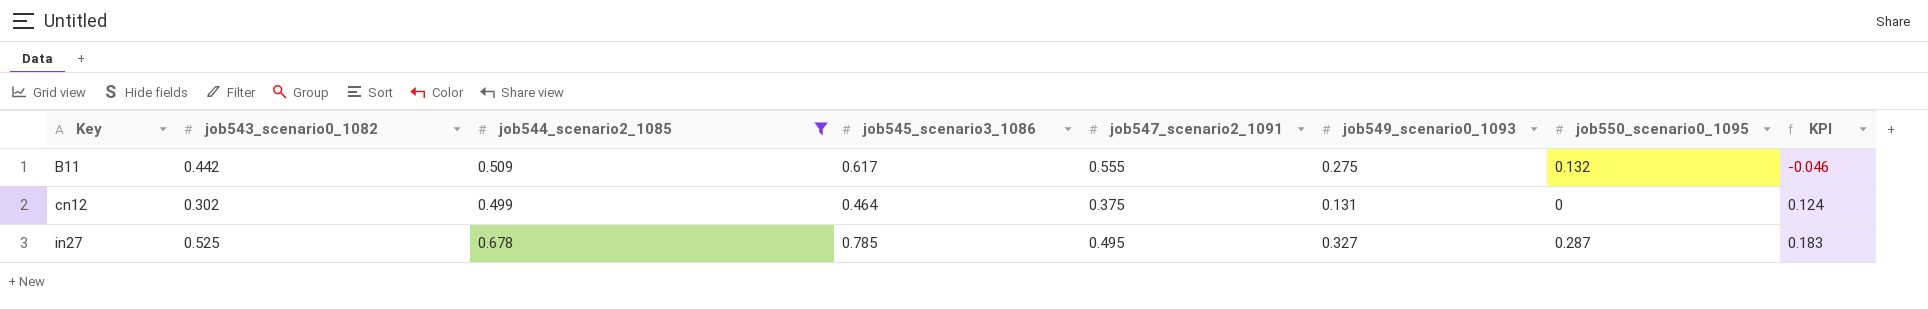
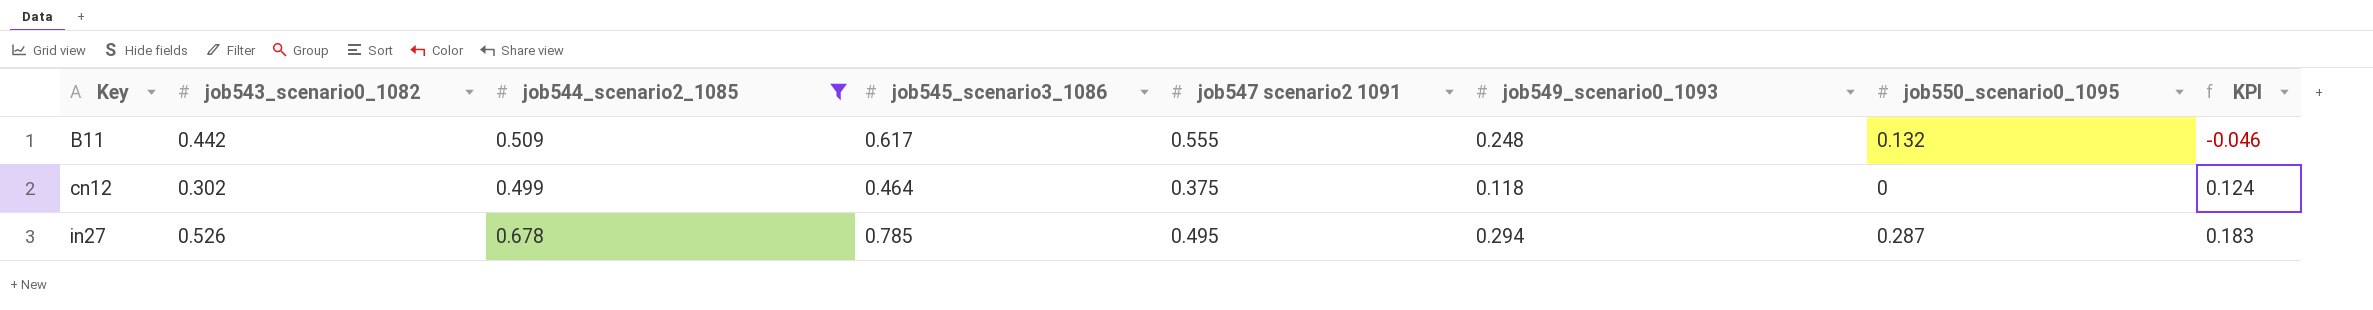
column name: job547_scenario2_1091 -> job547 scenario2 1091
B11 | job549_scenario0_1093: 0.275 -> 0.248
cn12 | job549_scenario0_1093: 0.131 -> 0.118
in27 | job543_scenario0_1082: 0.525 -> 0.526
in27 | job549_scenario0_1093: 0.327 -> 0.294

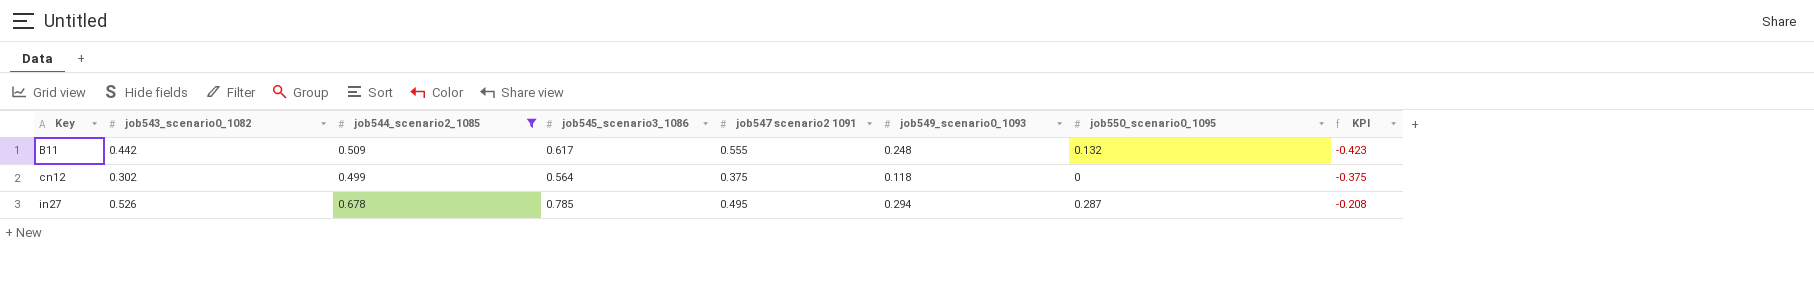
column KPI | formula: [job544_scenario2_1085] - [job547 scenario2 1091] -> [job550_scenario0_1095] - [job547 scenario2 1091]
cn12 | job545_scenario3_1086: 0.464 -> 0.564

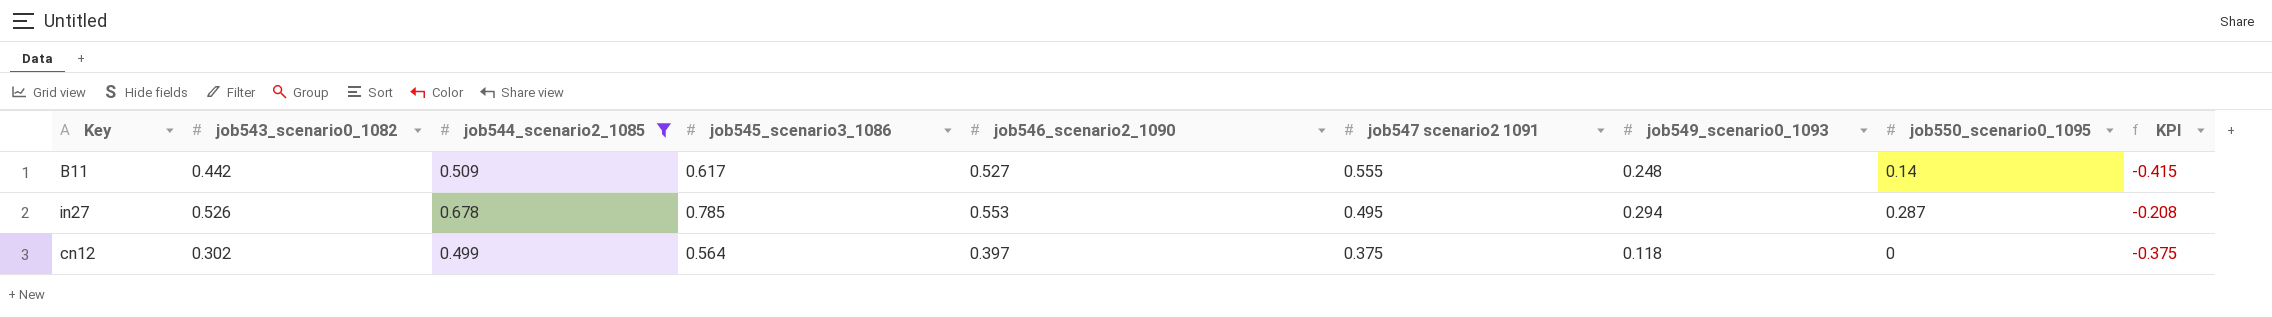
row order: Key ascending -> job547 scenario2 1091 descending
column job546_scenario2_1090 | position: none -> 5
B11 | job550_scenario0_1095: 0.132 -> 0.14
B11 | KPI: -0.423 -> -0.415

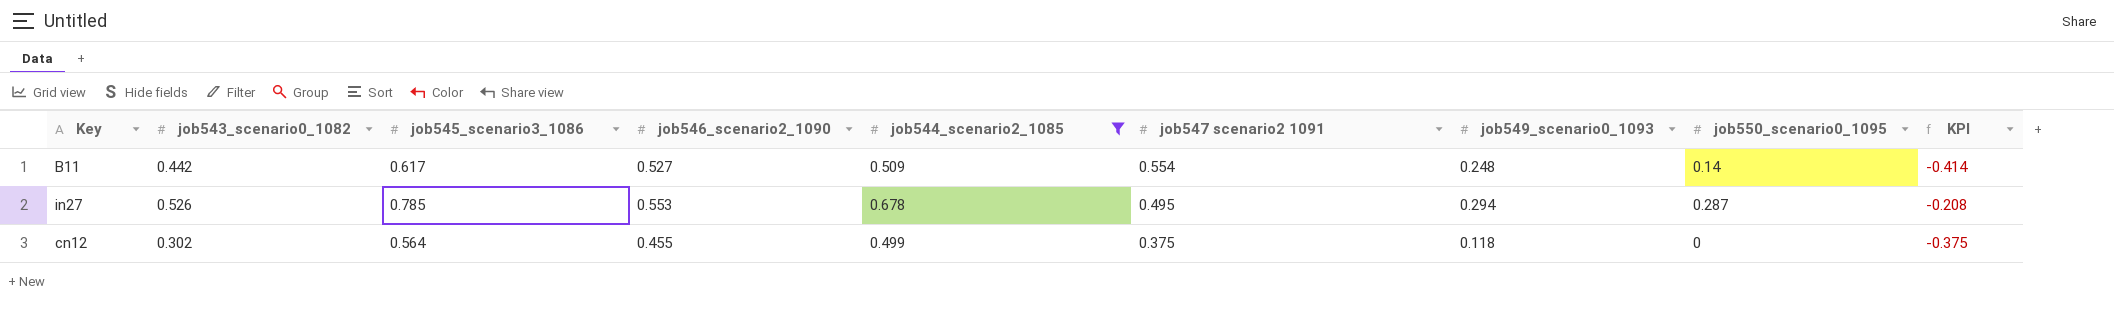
column job544_scenario2_1085 | position: 3 -> 5
B11 | job547 scenario2 1091: 0.555 -> 0.554
B11 | KPI: -0.415 -> -0.414
cn12 | job546_scenario2_1090: 0.397 -> 0.455

